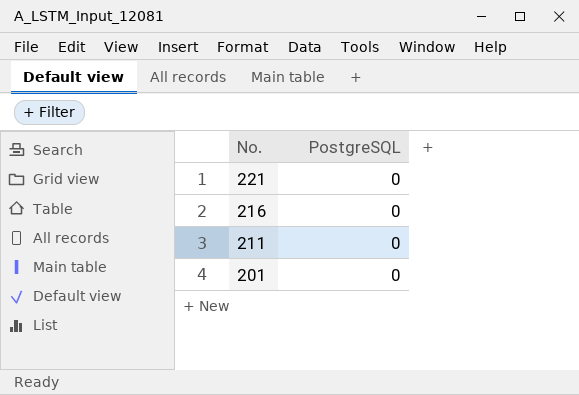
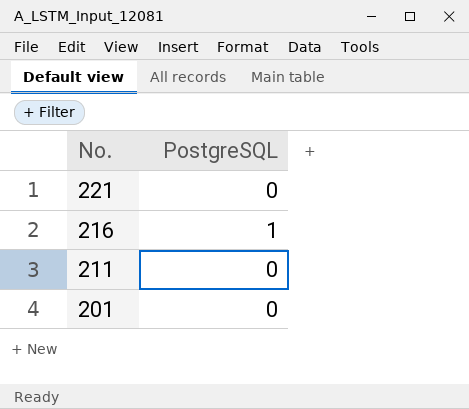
216 | PostgreSQL: 0 -> 1

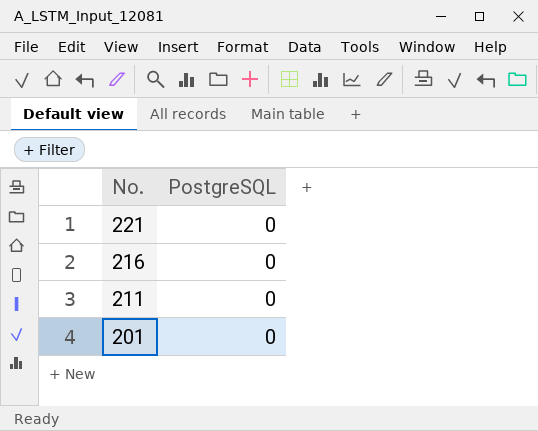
216 | PostgreSQL: 1 -> 0

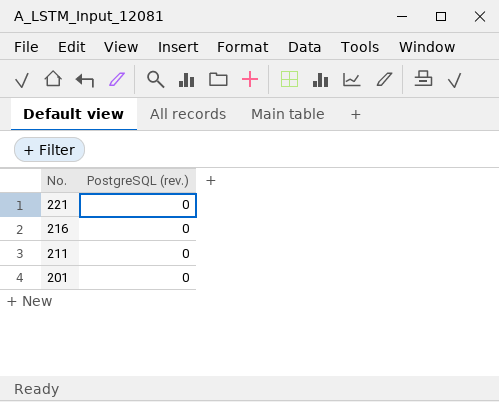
column name: PostgreSQL -> PostgreSQL (rev.)

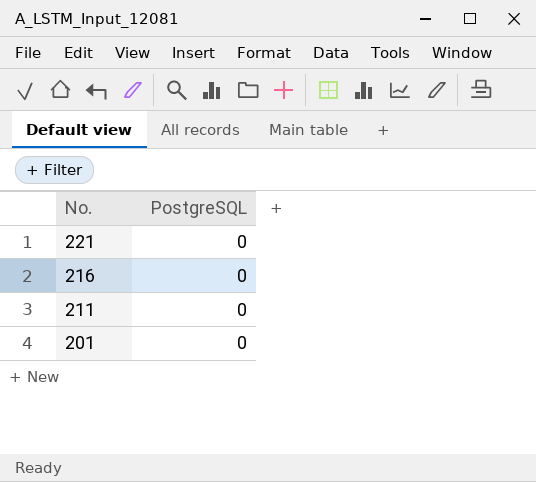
column name: PostgreSQL (rev.) -> PostgreSQL

